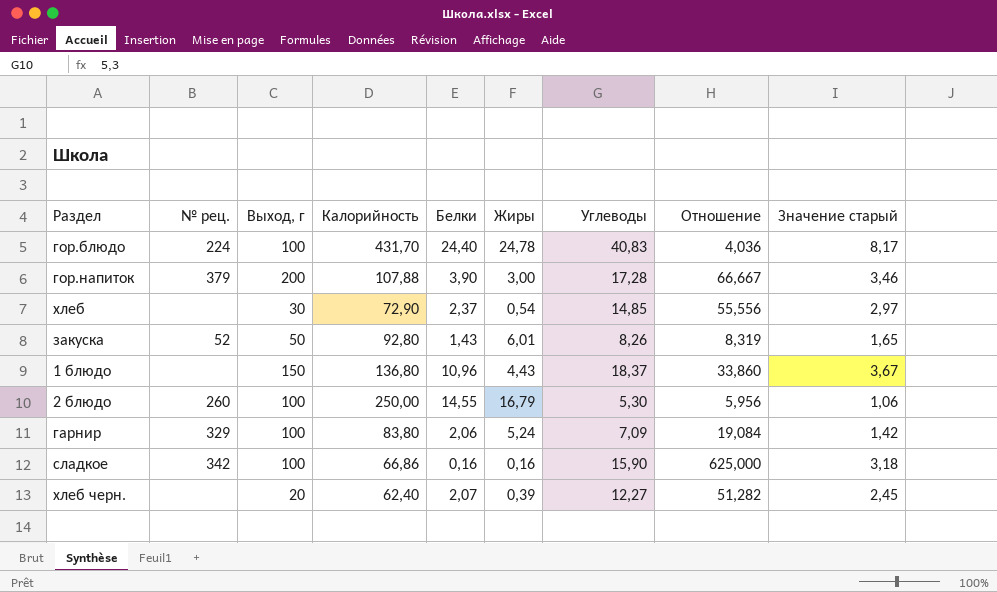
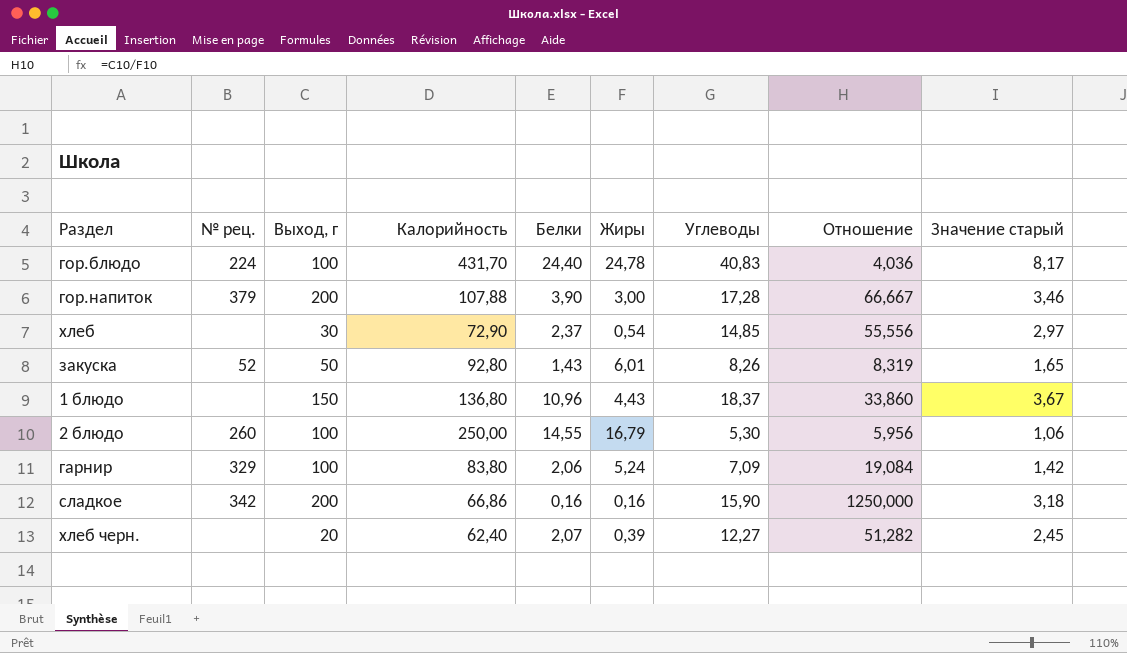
сладкое | Выход, г: 100 -> 200
сладкое | Отношение: 625,000 -> 1250,000

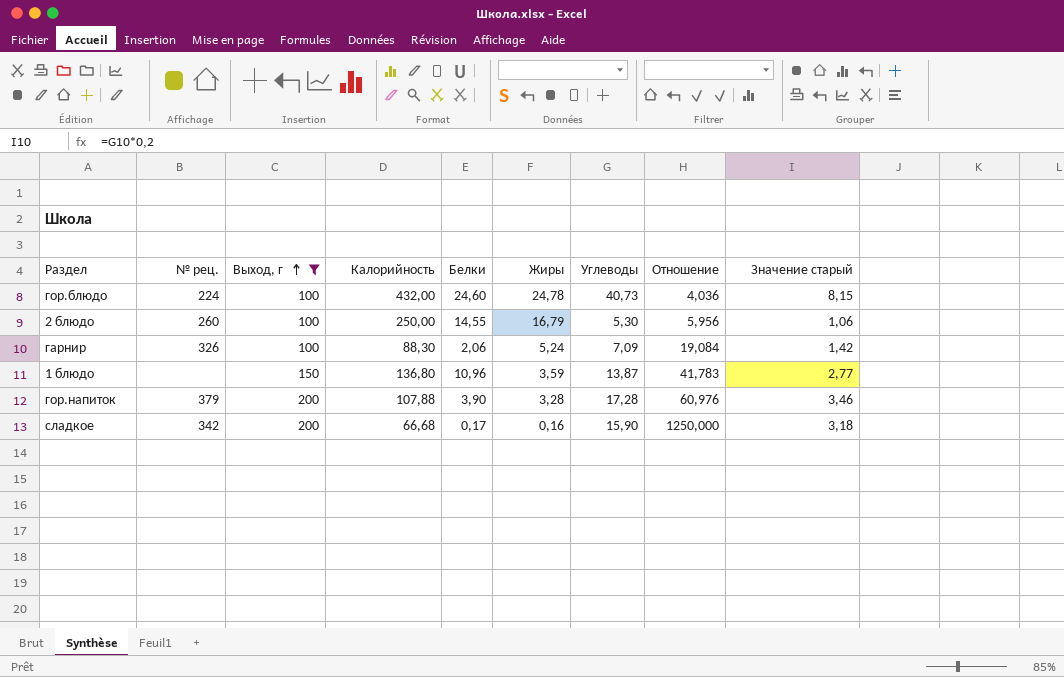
filter: none -> Выход, г >= 100
row order: none -> Выход, г ascending
гор.блюдо | Калорийность: 431,70 -> 432,00
гор.блюдо | Белки: 24,40 -> 24,60
гор.блюдо | Углеводы: 40,83 -> 40,73
гор.блюдо | Значение старый: 8,17 -> 8,15
гарнир | № рец.: 329 -> 326
гарнир | Калорийность: 83,80 -> 88,30
1 блюдо | Жиры: 4,43 -> 3,59
1 блюдо | Углеводы: 18,37 -> 13,87
1 блюдо | Отношение: 33,860 -> 41,783
1 блюдо | Значение старый: 3,67 -> 2,77
гор.напиток | Жиры: 3,00 -> 3,28
гор.напиток | Отношение: 66,667 -> 60,976
сладкое | Калорийность: 66,86 -> 66,68
сладкое | Белки: 0,16 -> 0,17

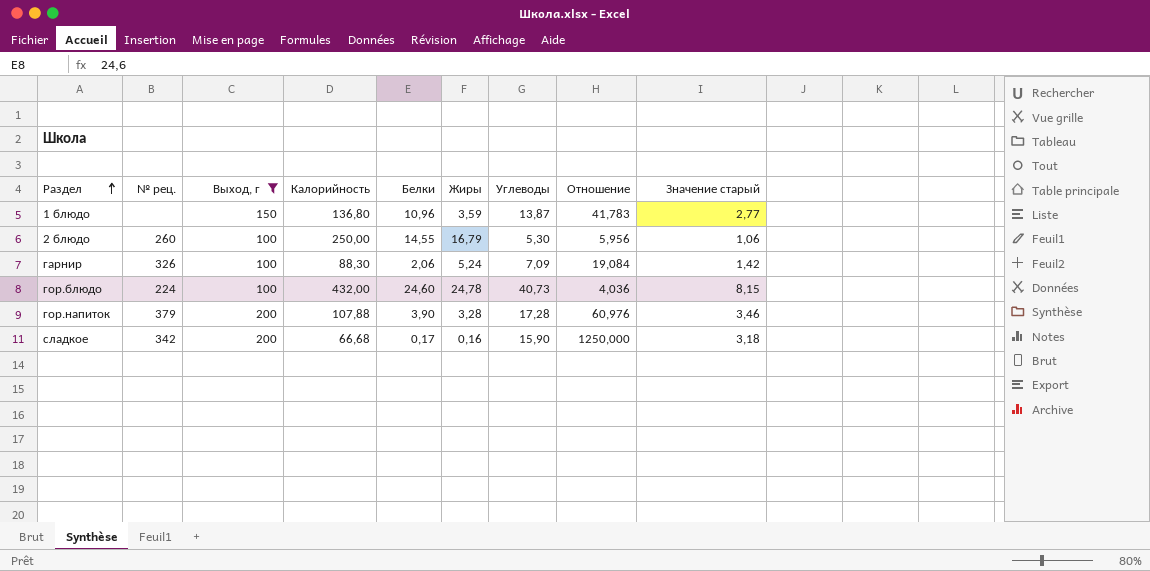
row order: Выход, г ascending -> Раздел ascending

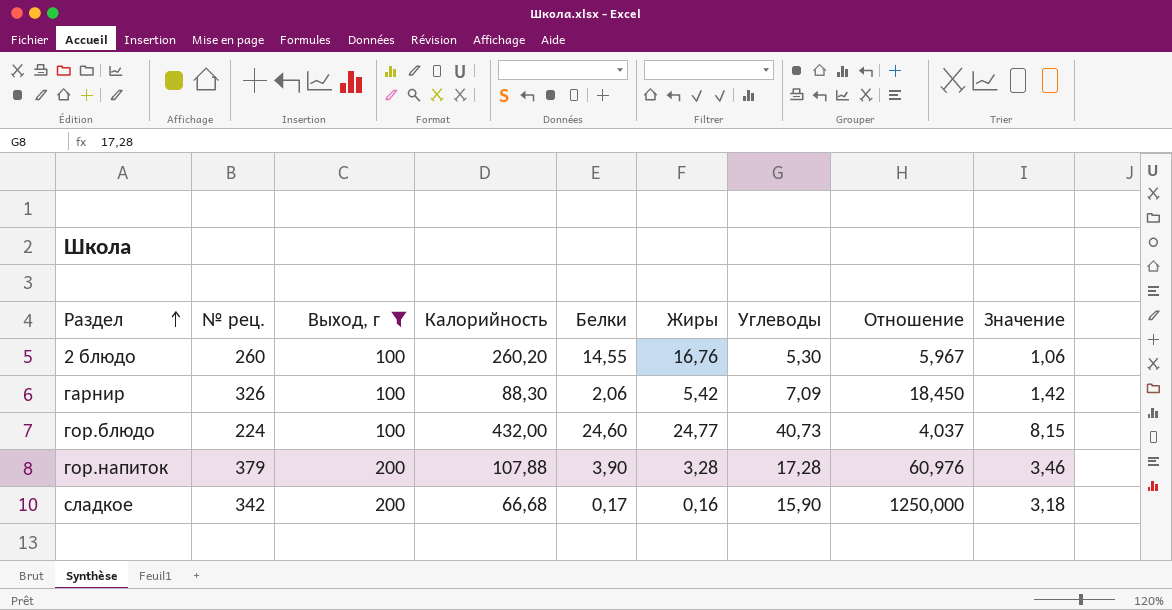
column name: Значение старый -> Значение
row 1 блюдо: none | 150 | 136,80 | 10,96 | 3,59 | 13,87 | 41,783 | 2,77 -> none
2 блюдо | Калорийность: 250,00 -> 260,20
2 блюдо | Жиры: 16,79 -> 16,76
2 блюдо | Отношение: 5,956 -> 5,967
гарнир | Жиры: 5,24 -> 5,42
гарнир | Отношение: 19,084 -> 18,450
гор.блюдо | Жиры: 24,78 -> 24,77
гор.блюдо | Отношение: 4,036 -> 4,037

